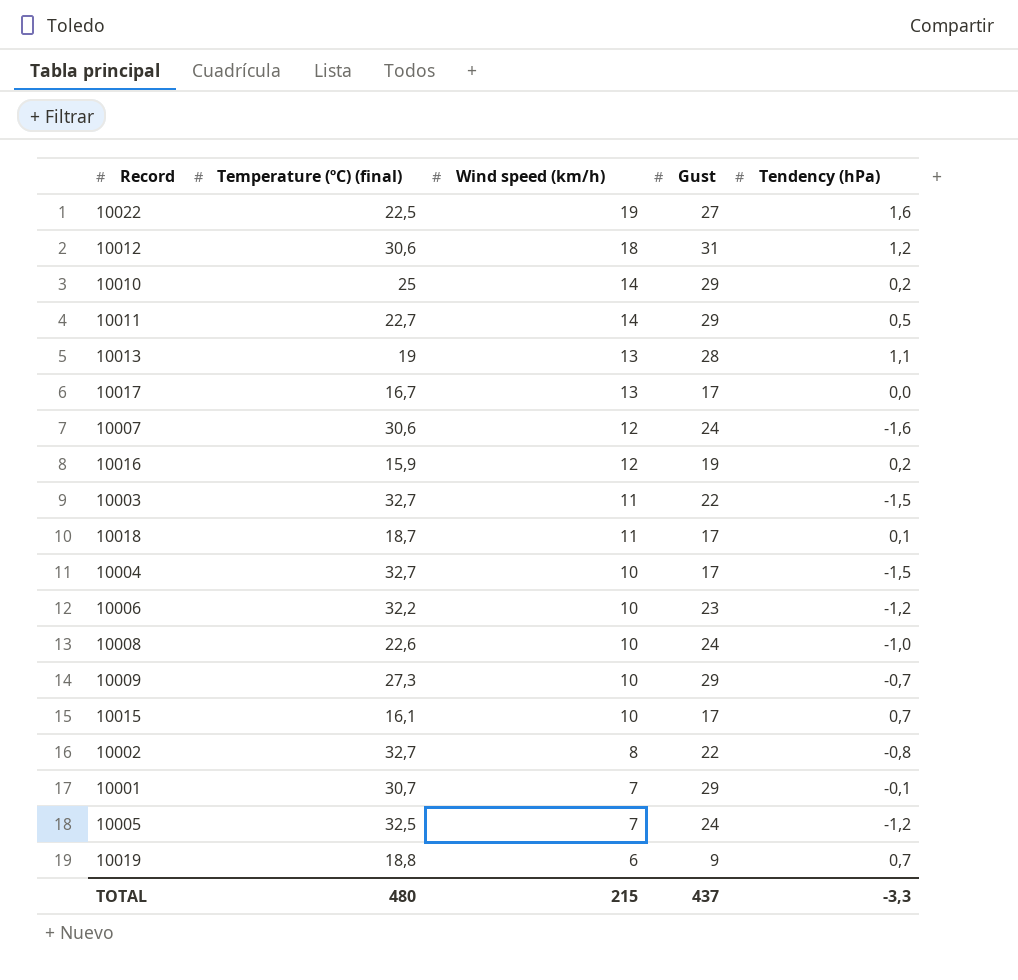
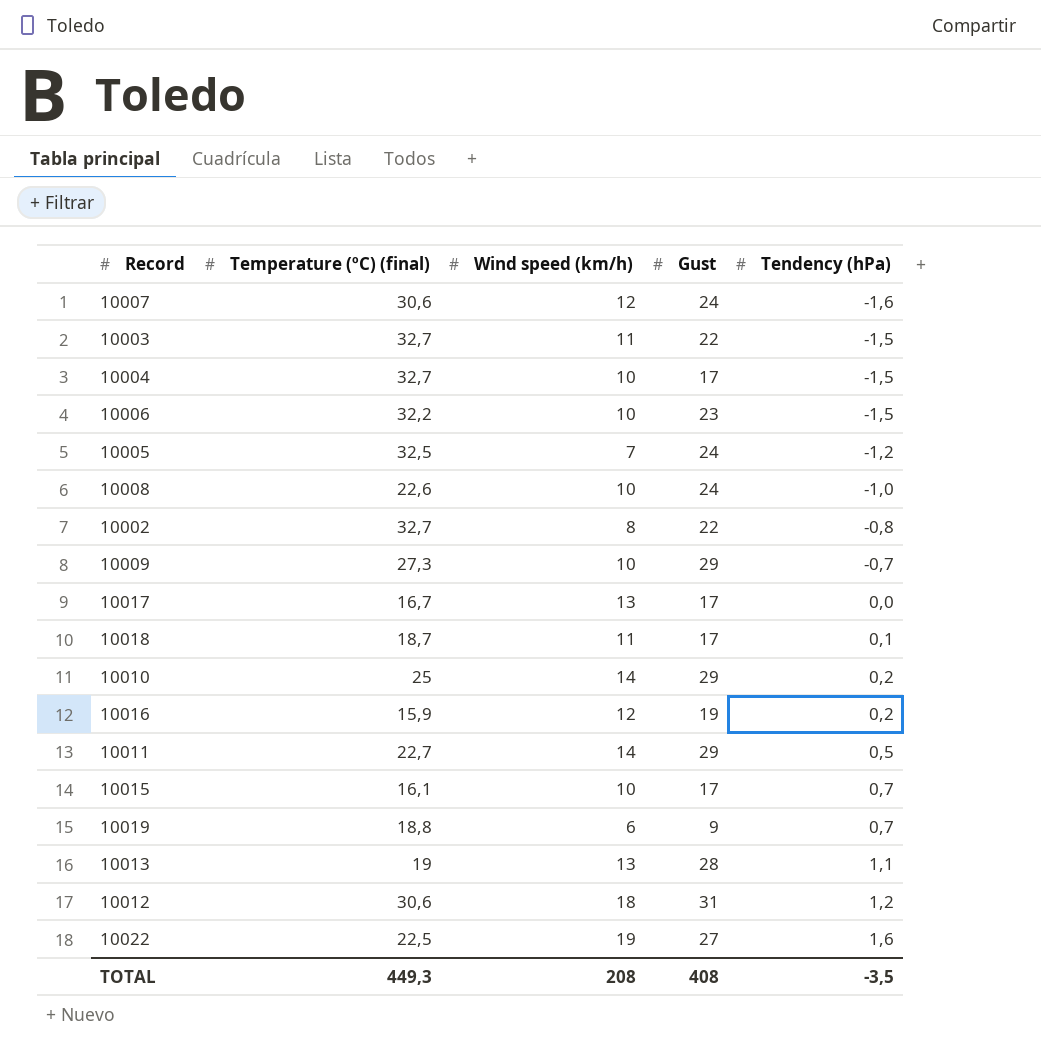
row order: Wind speed (km/h) descending -> Tendency (hPa) ascending
row 10001: 30,7 | 7 | 29 | -0,1 -> none
10006 | Tendency (hPa): -1,2 -> -1,5
TOTAL | Temperature (ºC) (final): 480 -> 449,3
TOTAL | Wind speed (km/h): 215 -> 208
TOTAL | Gust: 437 -> 408
TOTAL | Tendency (hPa): -3,3 -> -3,5

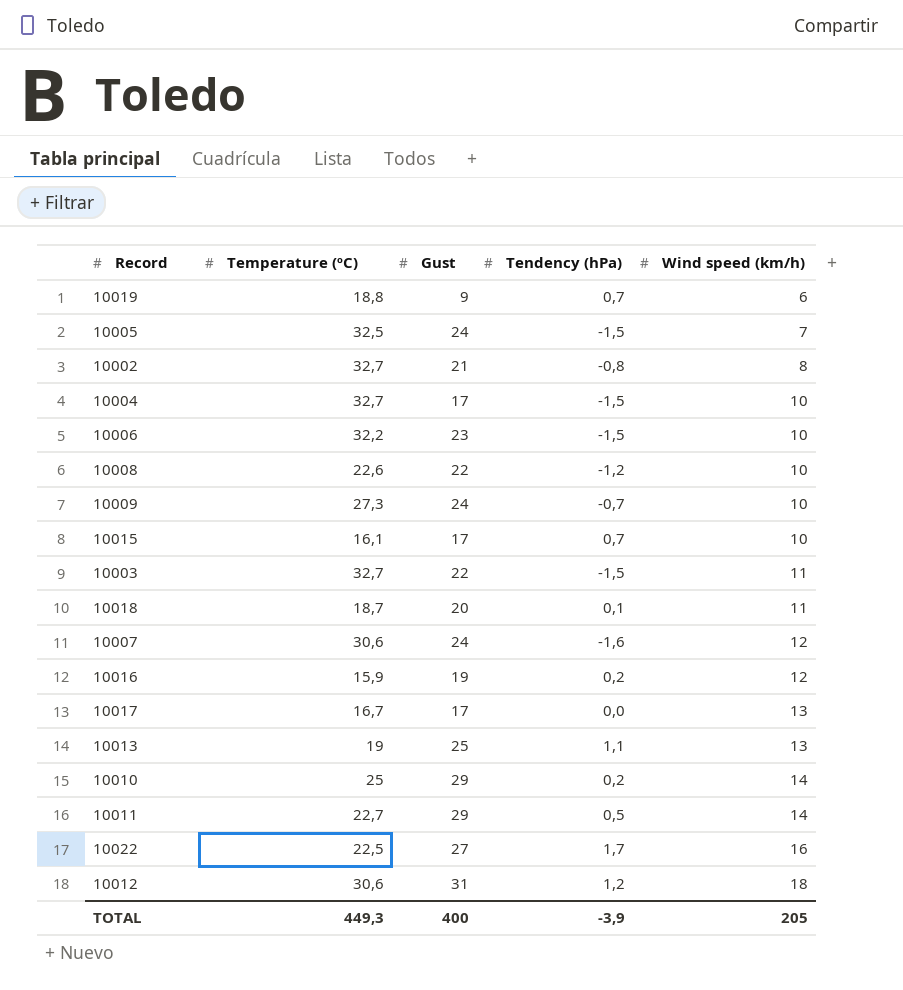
row order: Tendency (hPa) ascending -> Wind speed (km/h) ascending
column name: Temperature (ºC) (final) -> Temperature (ºC)
column Wind speed (km/h) | position: 3 -> 5
10005 | Tendency (hPa): -1,2 -> -1,5
10002 | Gust: 22 -> 21
10008 | Gust: 24 -> 22
10008 | Tendency (hPa): -1,0 -> -1,2
10009 | Gust: 29 -> 24
10018 | Gust: 17 -> 20
10013 | Gust: 28 -> 25
10022 | Tendency (hPa): 1,6 -> 1,7
10022 | Wind speed (km/h): 19 -> 16
TOTAL | Gust: 408 -> 400
TOTAL | Tendency (hPa): -3,5 -> -3,9
TOTAL | Wind speed (km/h): 208 -> 205

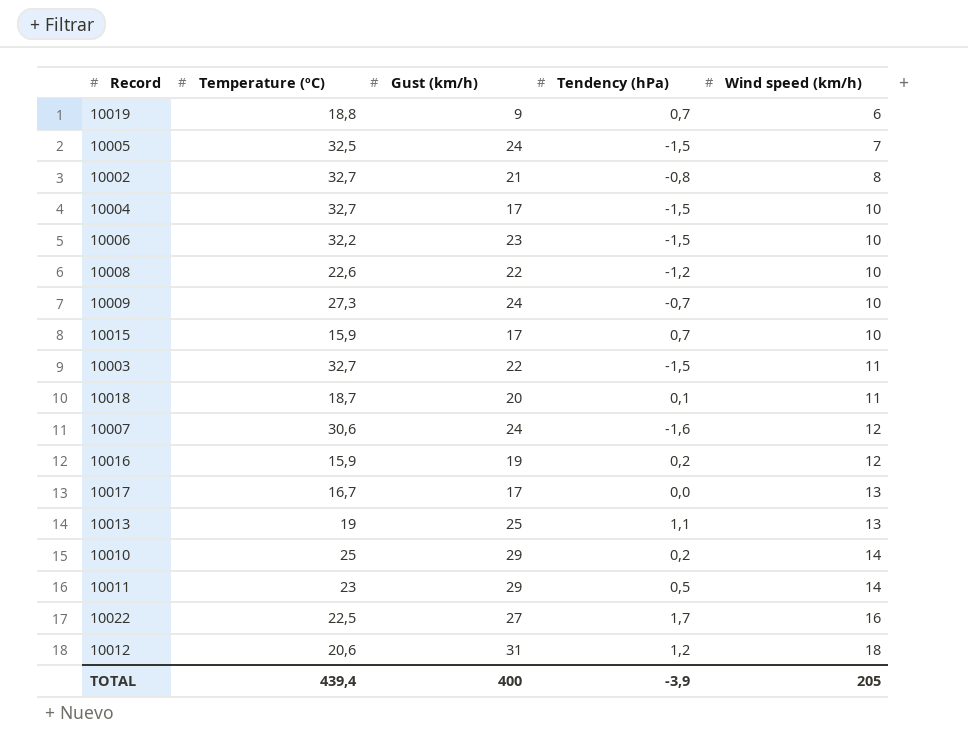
column name: Gust -> Gust (km/h)
10015 | Temperature (ºC): 16,1 -> 15,9
10011 | Temperature (ºC): 22,7 -> 23
10012 | Temperature (ºC): 30,6 -> 20,6
TOTAL | Temperature (ºC): 449,3 -> 439,4

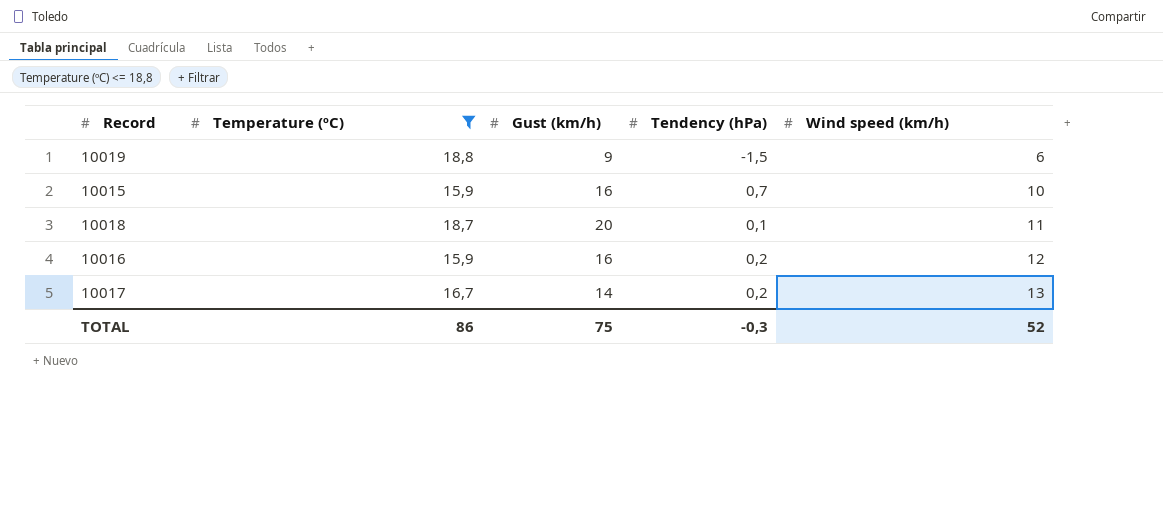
filter: none -> Temperature (ºC) <= 18,8
10019 | Tendency (hPa): 0,7 -> -1,5
10015 | Gust (km/h): 17 -> 16
10016 | Gust (km/h): 19 -> 16
10017 | Gust (km/h): 17 -> 14
10017 | Tendency (hPa): 0,0 -> 0,2
TOTAL | Temperature (ºC): 439,4 -> 86
TOTAL | Gust (km/h): 400 -> 75
TOTAL | Tendency (hPa): -3,9 -> -0,3
TOTAL | Wind speed (km/h): 205 -> 52

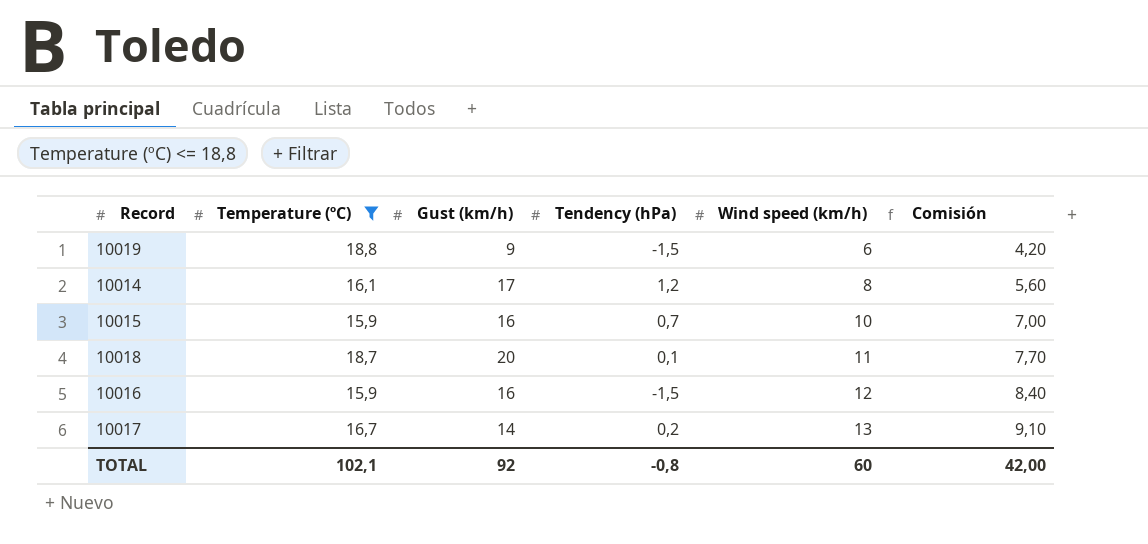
column Comisión | formula: none -> [Wind speed (km/h)] * 0,7
row 10014: none -> 16,1 | 17 | 1,2 | 8 | 5,60
10016 | Tendency (hPa): 0,2 -> -1,5
TOTAL | Temperature (ºC): 86 -> 102,1
TOTAL | Gust (km/h): 75 -> 92
TOTAL | Tendency (hPa): -0,3 -> -0,8
TOTAL | Wind speed (km/h): 52 -> 60

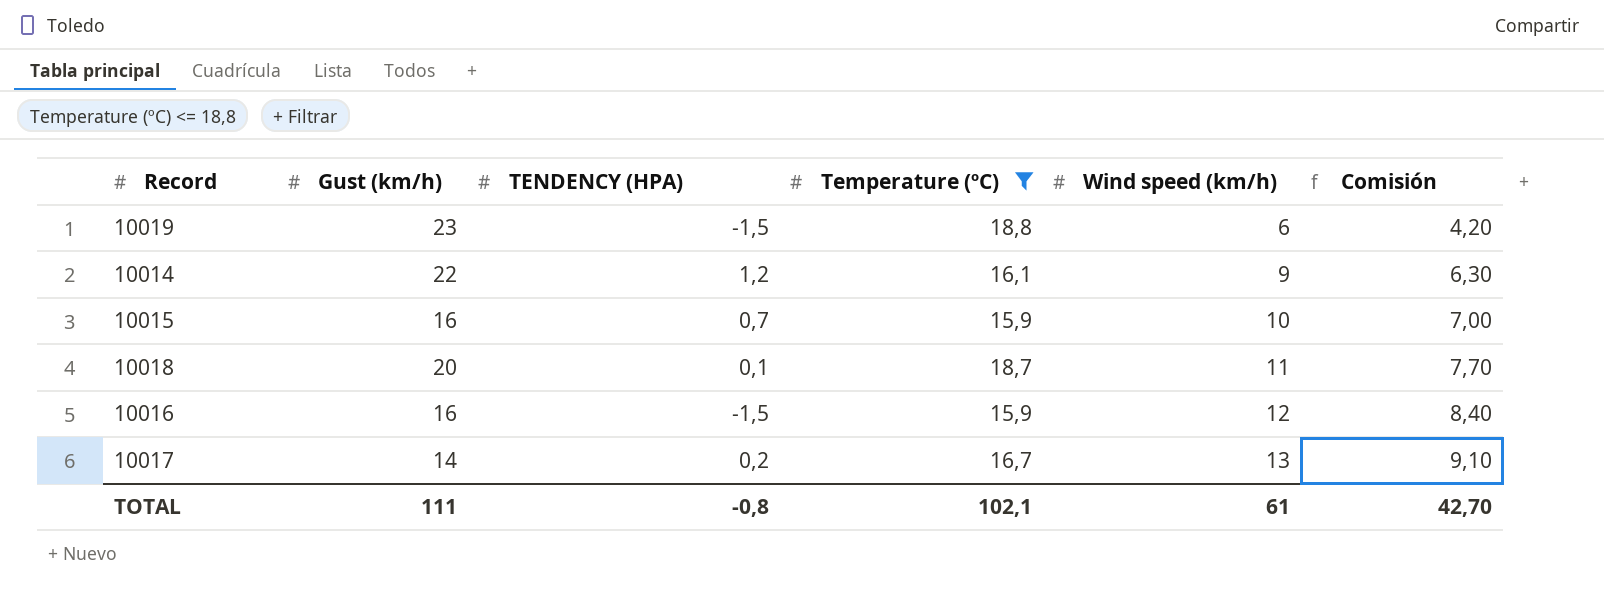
column name: Tendency (hPa) -> TENDENCY (HPA)
column Temperature (ºC) | position: 2 -> 4
10019 | Gust (km/h): 9 -> 23
10014 | Gust (km/h): 17 -> 22
10014 | Wind speed (km/h): 8 -> 9
10014 | Comisión: 5,60 -> 6,30
TOTAL | Gust (km/h): 92 -> 111
TOTAL | Wind speed (km/h): 60 -> 61
TOTAL | Comisión: 42,00 -> 42,70

